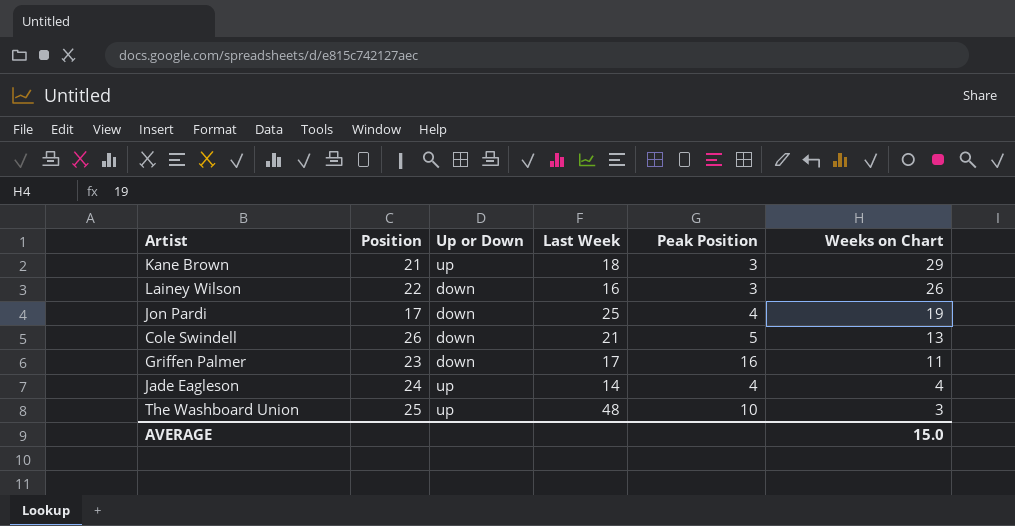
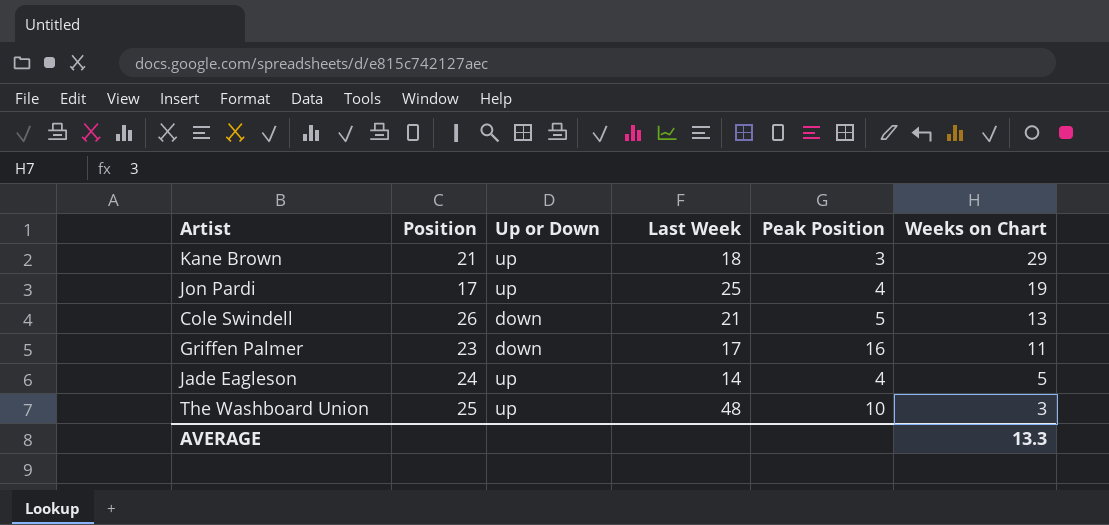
row Lainey Wilson: 22 | down | 16 | 3 | 26 -> none
Jon Pardi | Up or Down: down -> up
Jade Eagleson | Weeks on Chart: 4 -> 5
AVERAGE | Weeks on Chart: 15.0 -> 13.3

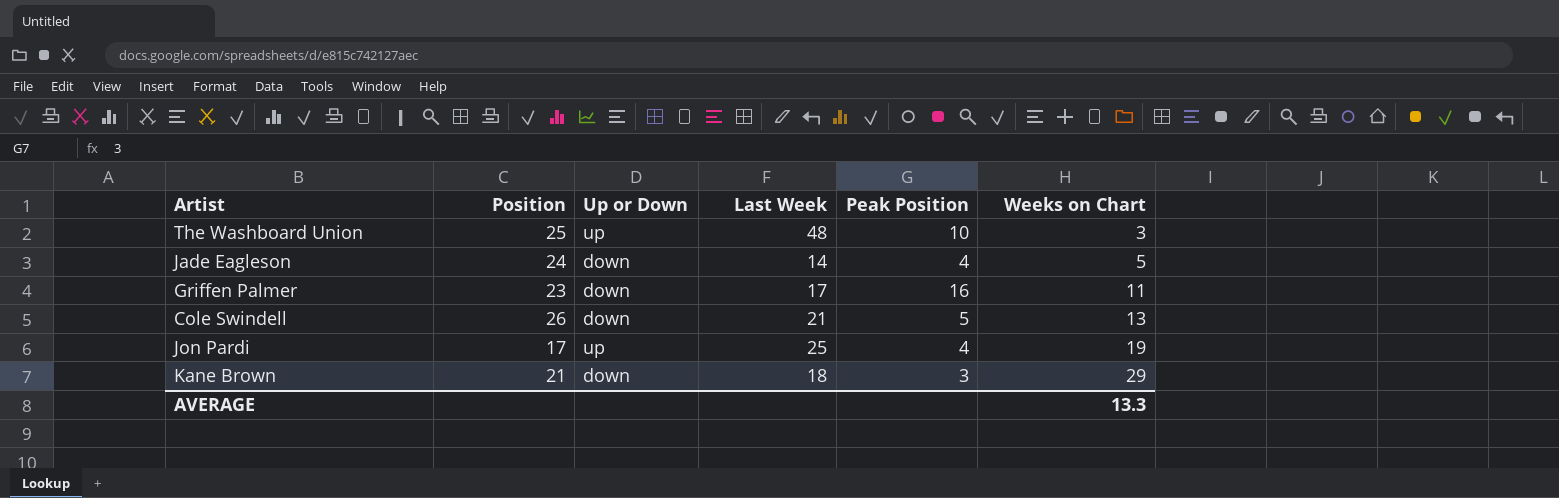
row order: Weeks on Chart descending -> Weeks on Chart ascending
Jade Eagleson | Up or Down: up -> down
Kane Brown | Up or Down: up -> down

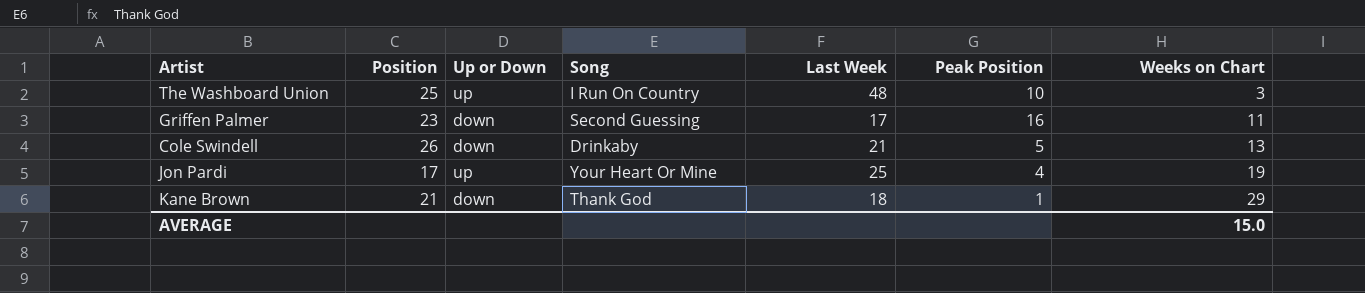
column Song | position: none -> 4
row Jade Eagleson: 24 | down | 14 | 4 | 5 -> none
Kane Brown | Peak Position: 3 -> 1
AVERAGE | Weeks on Chart: 13.3 -> 15.0

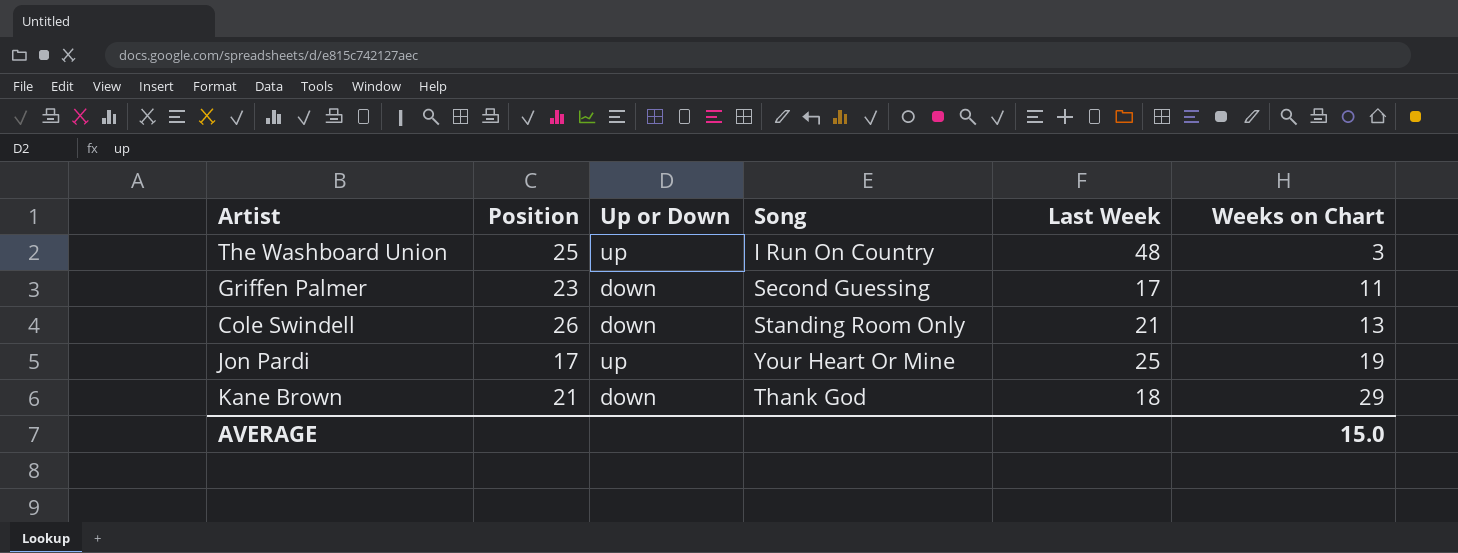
column Peak Position | position: 6 -> none
Cole Swindell | Song: Drinkaby -> Standing Room Only

